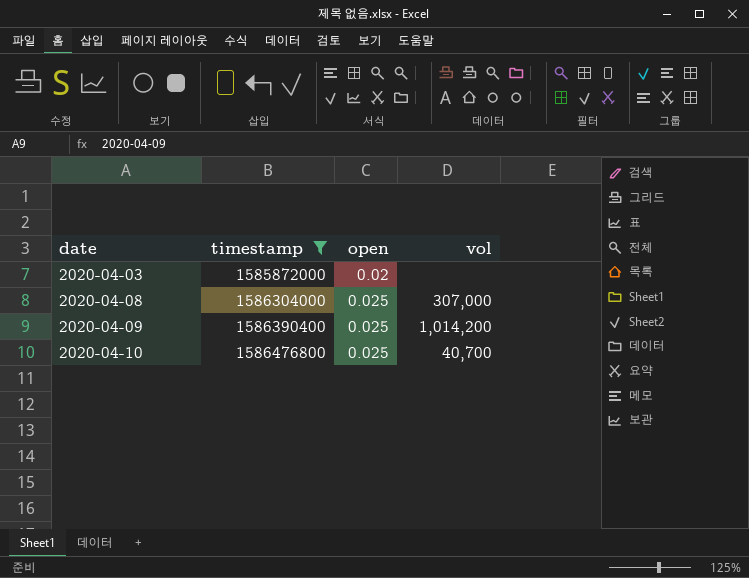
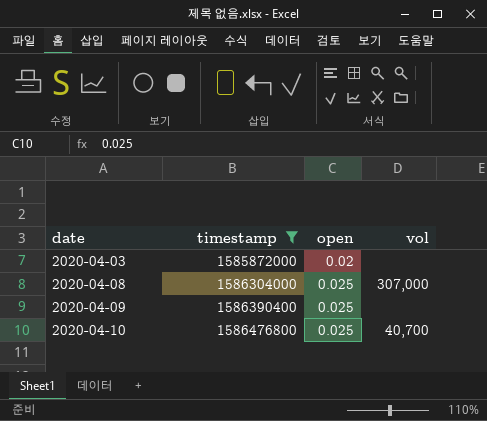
2020-04-09 | vol: 1,014,200 -> none

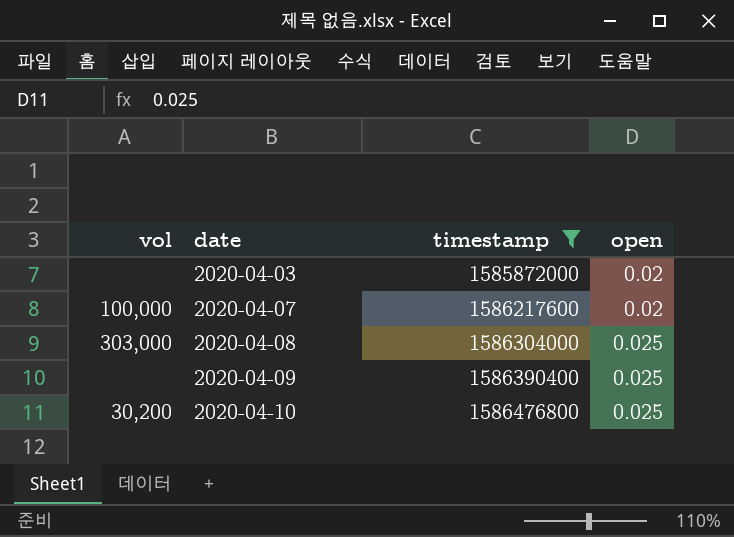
column vol | position: 4 -> 1
row 2020-04-07: none -> 100,000 | 1586217600 | 0.02
2020-04-08 | vol: 307,000 -> 303,000
2020-04-10 | vol: 40,700 -> 30,200

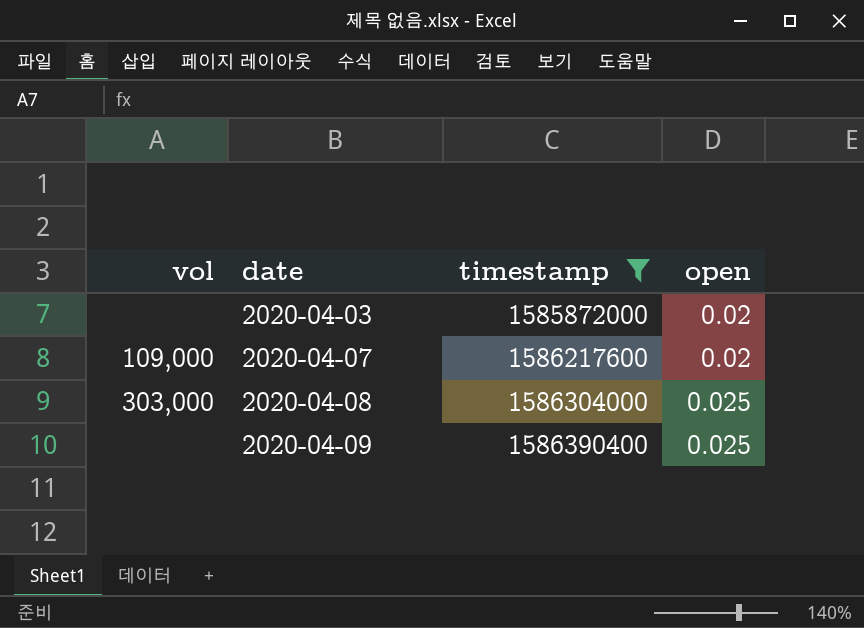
row 2020-04-10: 30,200 | 1586476800 | 0.025 -> none
2020-04-07 | vol: 100,000 -> 109,000

